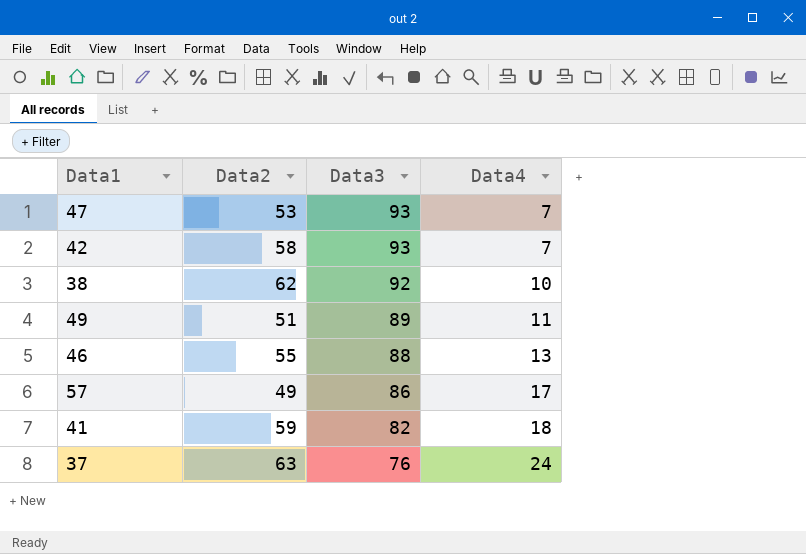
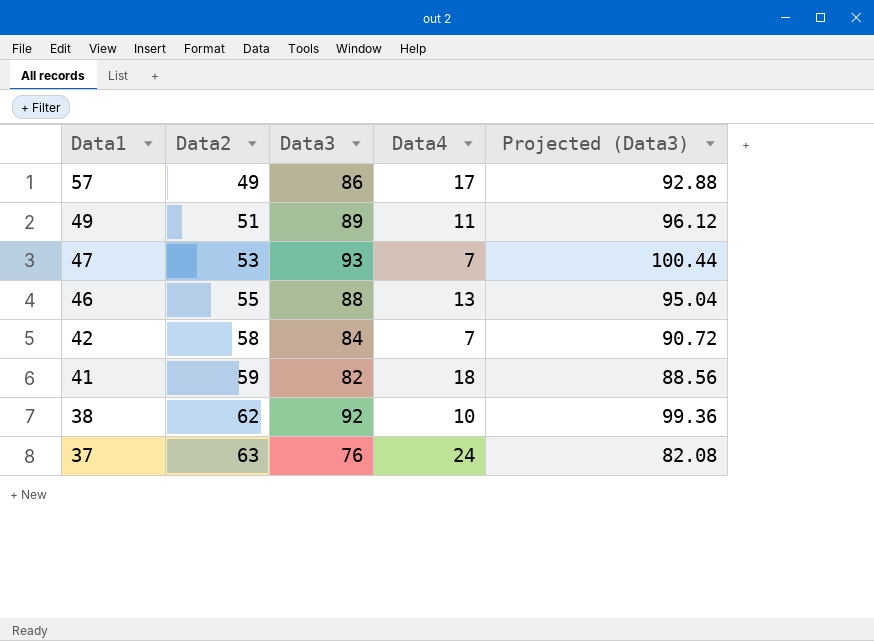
row order: Data3 descending -> Data1 descending
column Projected (Data3) | formula: none -> [Data3] * 1.08
42 | Data3: 93 -> 84

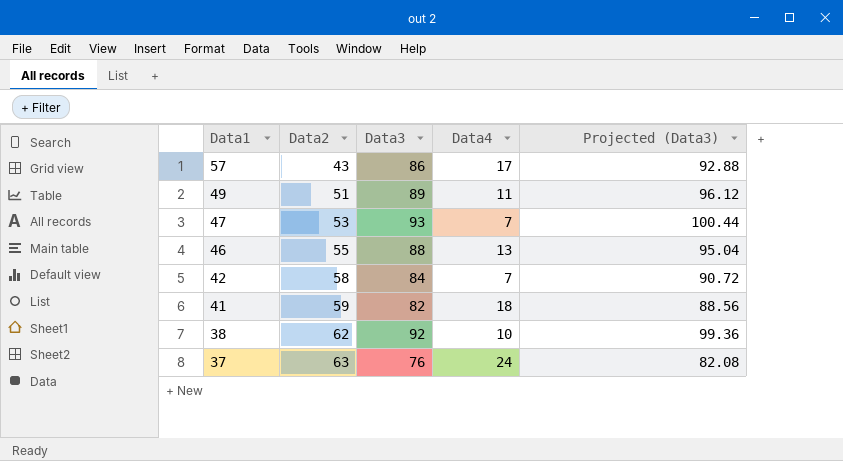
57 | Data2: 49 -> 43

